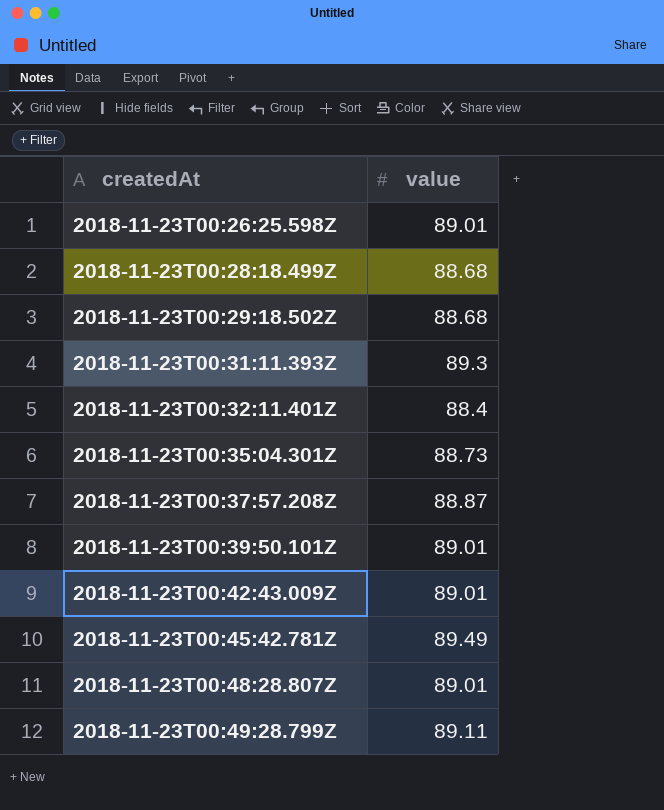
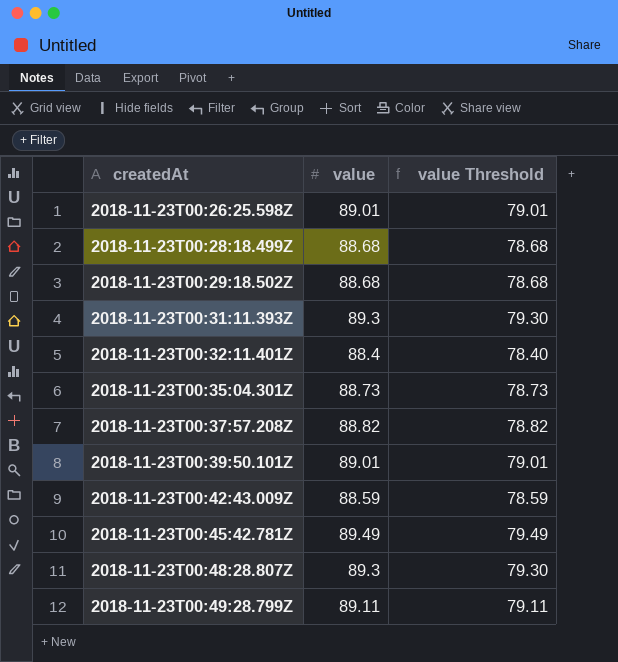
column value Threshold | formula: none -> [value] - 10
2018-11-23T00:37:57.208Z | value: 88.87 -> 88.82
2018-11-23T00:42:43.009Z | value: 89.01 -> 88.59
2018-11-23T00:48:28.807Z | value: 89.01 -> 89.3

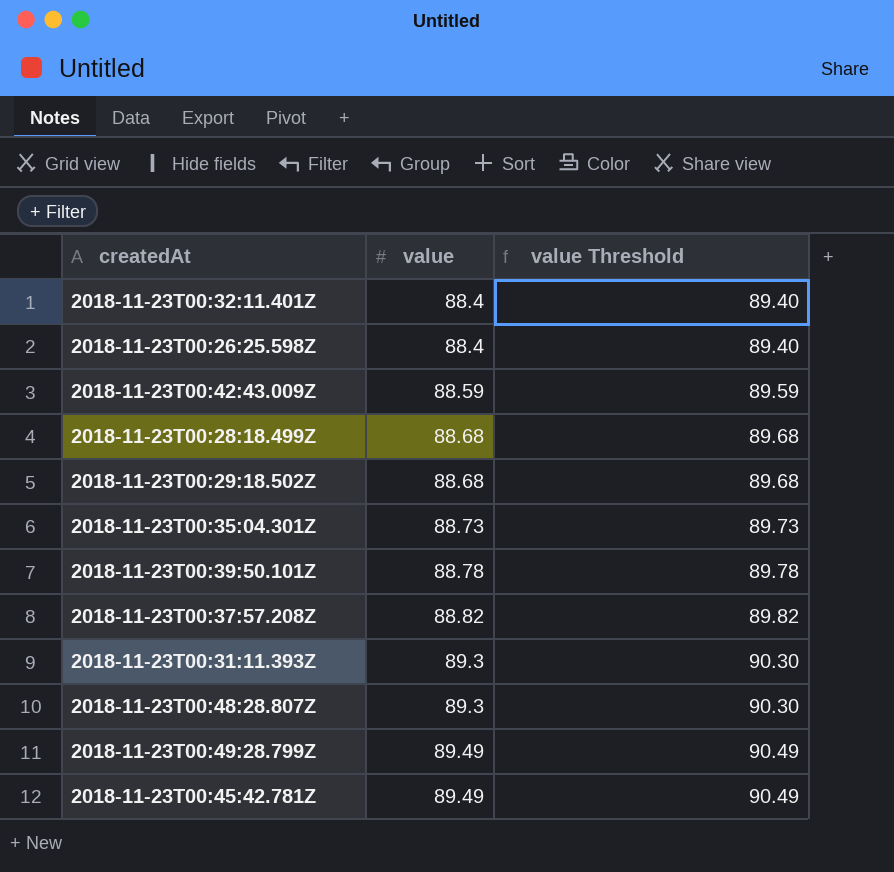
row order: createdAt ascending -> value ascending
column value Threshold | formula: [value] - 10 -> [value] + 1
2018-11-23T00:26:25.598Z | value: 89.01 -> 88.4
2018-11-23T00:39:50.101Z | value: 89.01 -> 88.78
2018-11-23T00:49:28.799Z | value: 89.11 -> 89.49

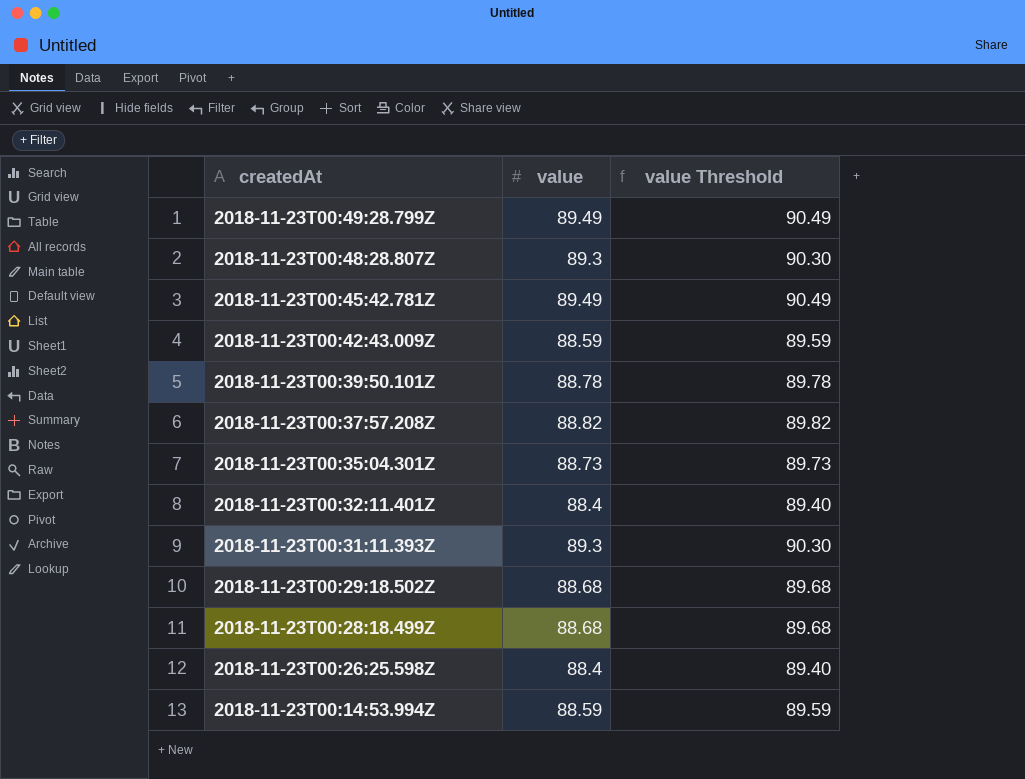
row order: value ascending -> createdAt descending
row 2018-11-23T00:14:53.994Z: none -> 88.59 | 89.59

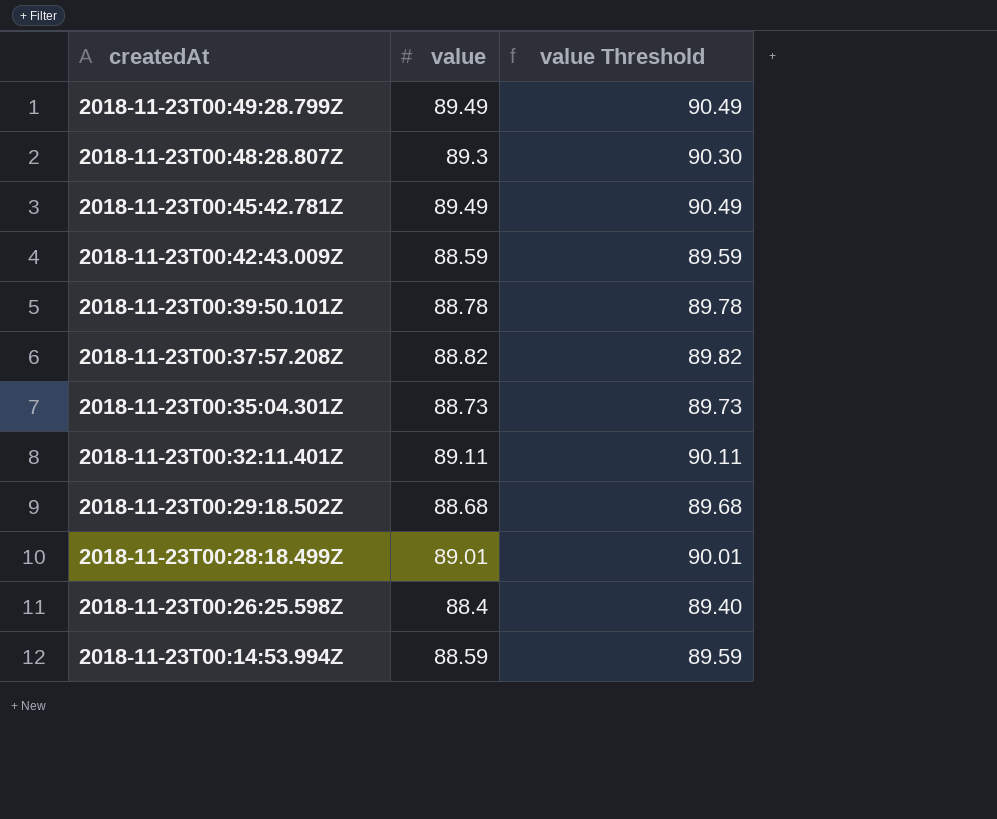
row 2018-11-23T00:31:11.393Z: 89.3 | 90.30 -> none
2018-11-23T00:32:11.401Z | value: 88.4 -> 89.11
2018-11-23T00:32:11.401Z | value Threshold: 89.40 -> 90.11
2018-11-23T00:28:18.499Z | value: 88.68 -> 89.01
2018-11-23T00:28:18.499Z | value Threshold: 89.68 -> 90.01

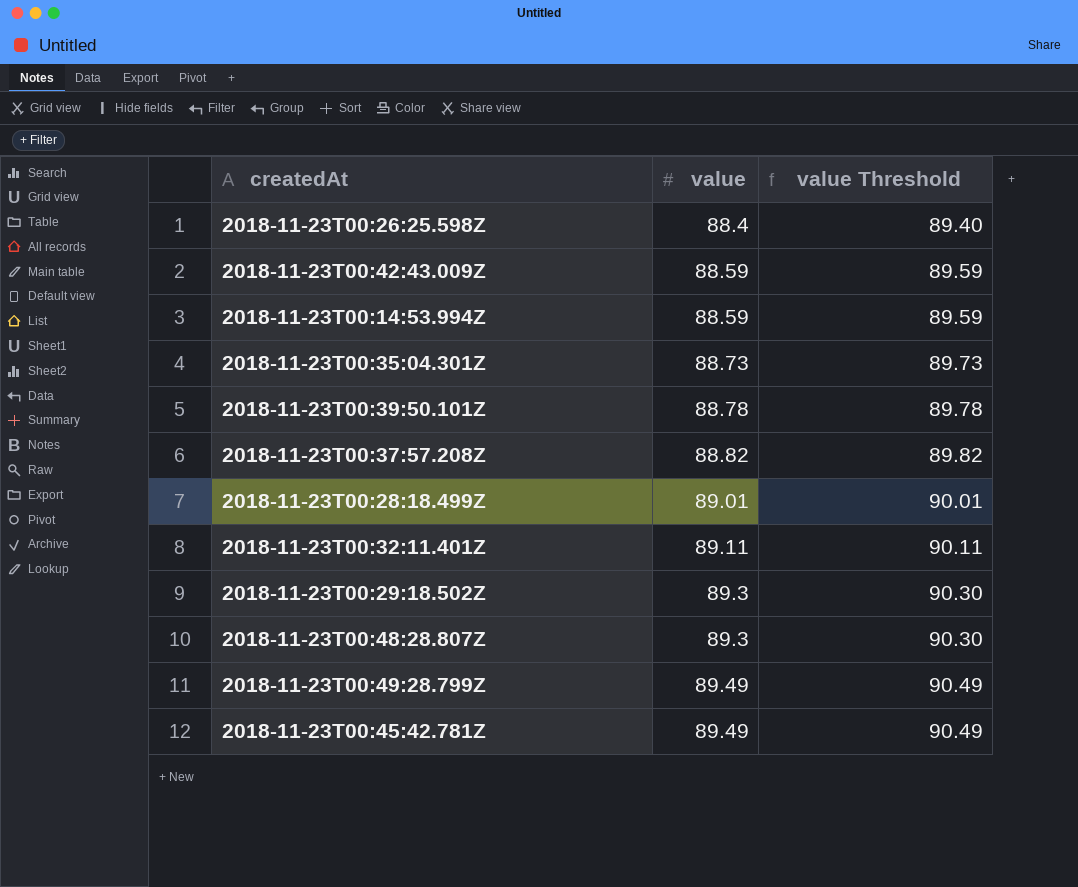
row order: createdAt descending -> value ascending
2018-11-23T00:29:18.502Z | value: 88.68 -> 89.3
2018-11-23T00:29:18.502Z | value Threshold: 89.68 -> 90.30

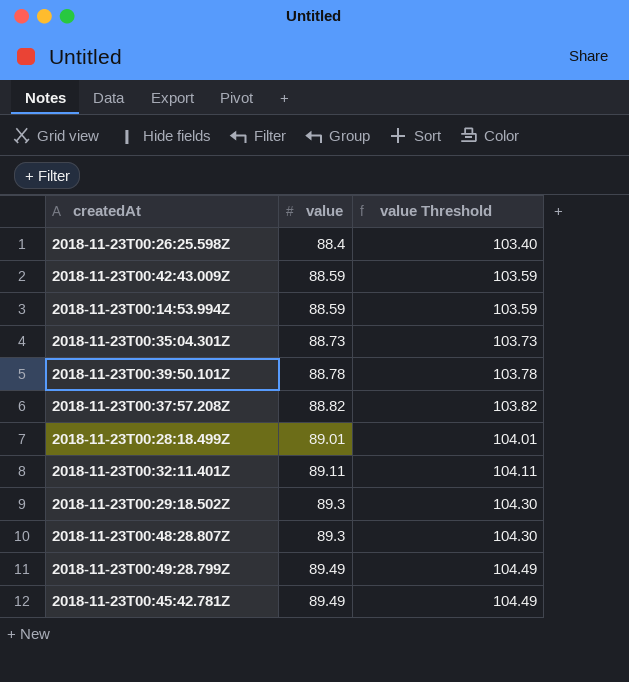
column value Threshold | formula: [value] + 1 -> [value] + 15

